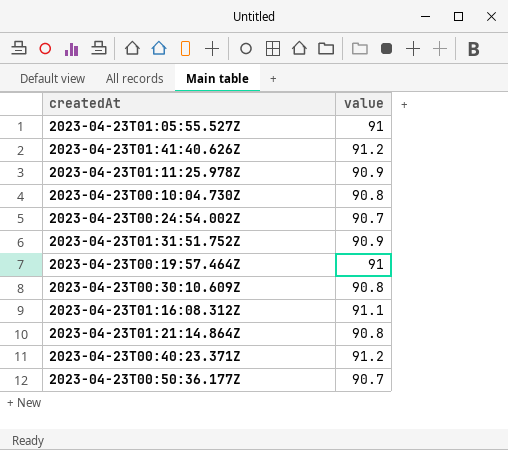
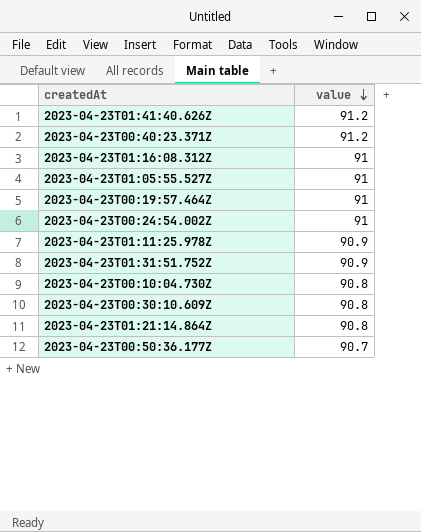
row order: none -> value descending
2023-04-23T01:16:08.312Z | value: 91.1 -> 91
2023-04-23T00:24:54.002Z | value: 90.7 -> 91

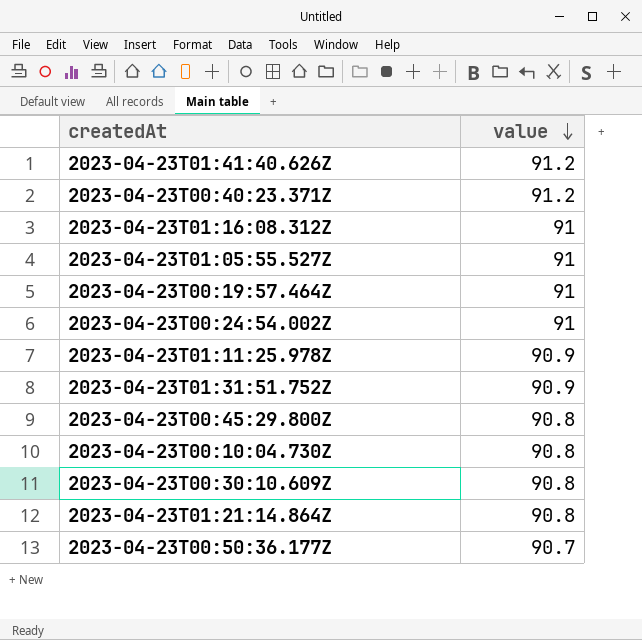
row 2023-04-23T00:45:29.800Z: none -> 90.8

